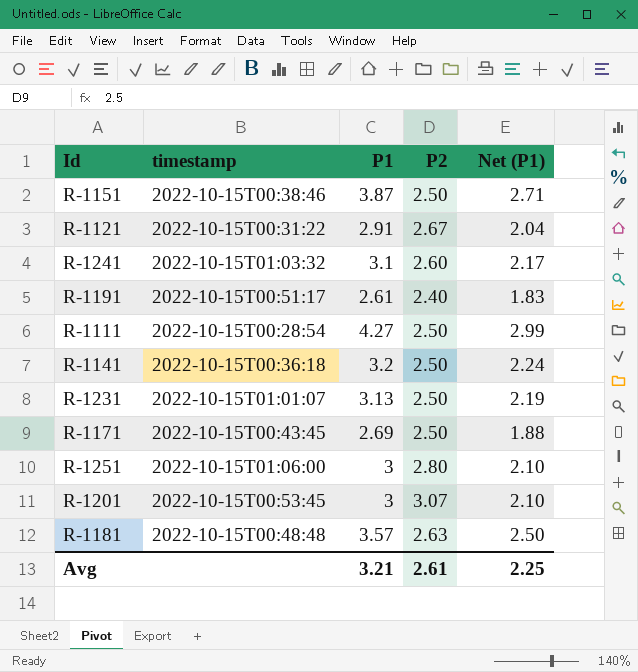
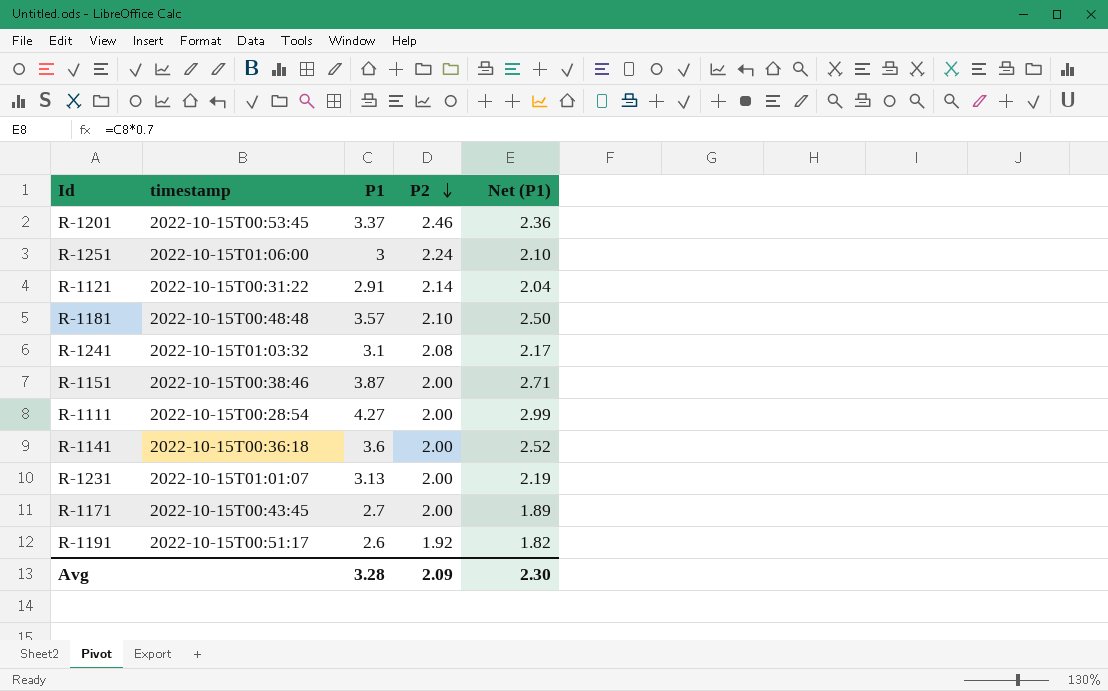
row order: none -> P2 descending
R-1201 | P1: 3 -> 3.37
R-1201 | P2: 3.07 -> 2.46
R-1201 | Net (P1): 2.10 -> 2.36
R-1251 | P2: 2.80 -> 2.24
R-1121 | P2: 2.67 -> 2.14
R-1181 | P2: 2.63 -> 2.10
R-1241 | P2: 2.60 -> 2.08
R-1151 | P2: 2.50 -> 2.00
R-1111 | P2: 2.50 -> 2.00
R-1141 | P1: 3.2 -> 3.6
R-1141 | P2: 2.50 -> 2.00
R-1141 | Net (P1): 2.24 -> 2.52
R-1231 | P2: 2.50 -> 2.00
R-1171 | P1: 2.69 -> 2.7
R-1171 | P2: 2.50 -> 2.00
R-1171 | Net (P1): 1.88 -> 1.89
R-1191 | P1: 2.61 -> 2.6
R-1191 | P2: 2.40 -> 1.92
R-1191 | Net (P1): 1.83 -> 1.82
Avg | P1: 3.21 -> 3.28
Avg | P2: 2.61 -> 2.09
Avg | Net (P1): 2.25 -> 2.30

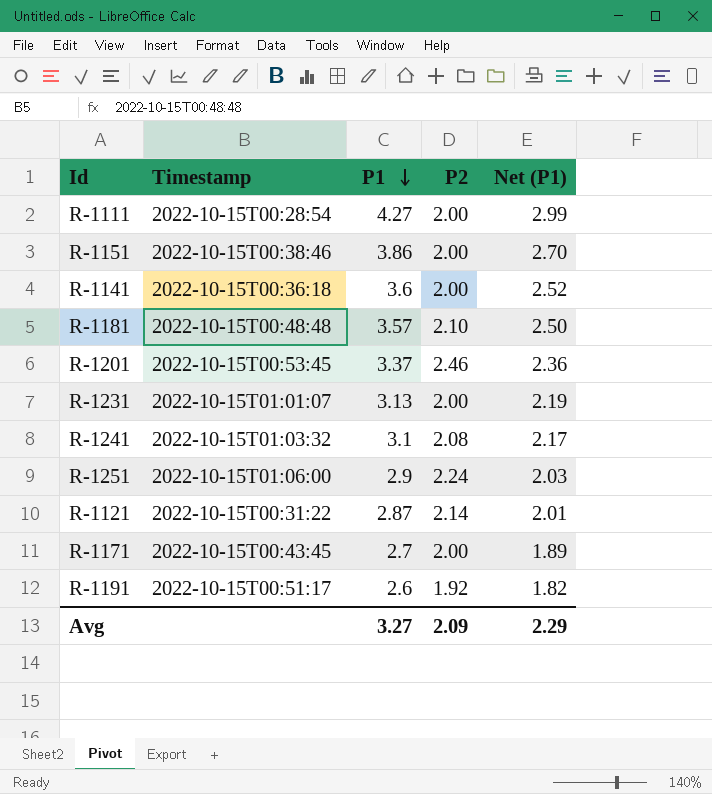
row order: P2 descending -> P1 descending
column name: timestamp -> Timestamp
R-1151 | P1: 3.87 -> 3.86
R-1151 | Net (P1): 2.71 -> 2.70
R-1251 | P1: 3 -> 2.9
R-1251 | Net (P1): 2.10 -> 2.03
R-1121 | P1: 2.91 -> 2.87
R-1121 | Net (P1): 2.04 -> 2.01
Avg | P1: 3.28 -> 3.27
Avg | Net (P1): 2.30 -> 2.29

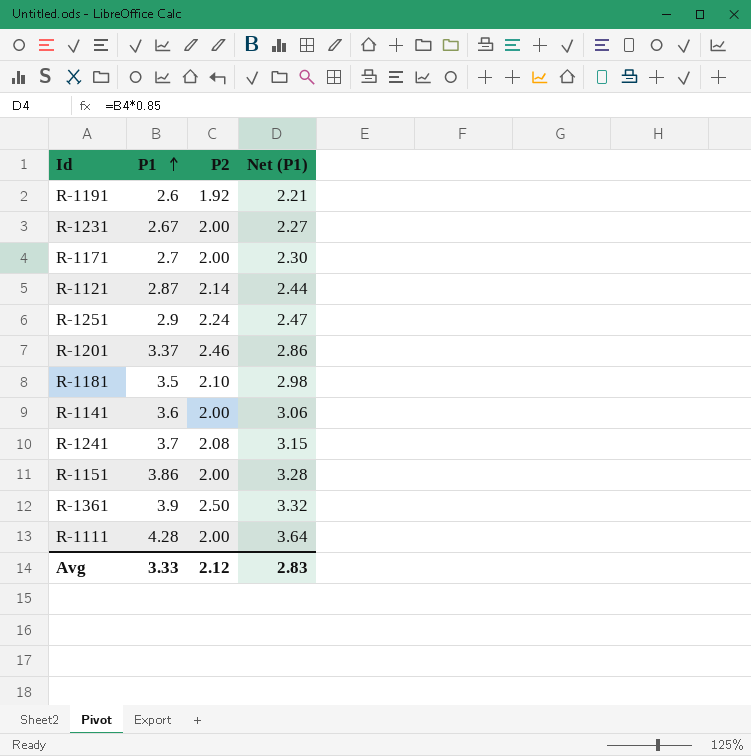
row order: P1 descending -> P1 ascending
column Timestamp | position: 2 -> none
column Net (P1) | formula: [P1] * 0.7 -> [P1] * 0.85
R-1231 | P1: 3.13 -> 2.67
R-1181 | P1: 3.57 -> 3.5
R-1241 | P1: 3.1 -> 3.7
row R-1361: none -> 3.9 | 2.50 | 3.32
R-1111 | P1: 4.27 -> 4.28
Avg | P1: 3.27 -> 3.33
Avg | P2: 2.09 -> 2.12
Avg | Net (P1): 2.29 -> 2.83

